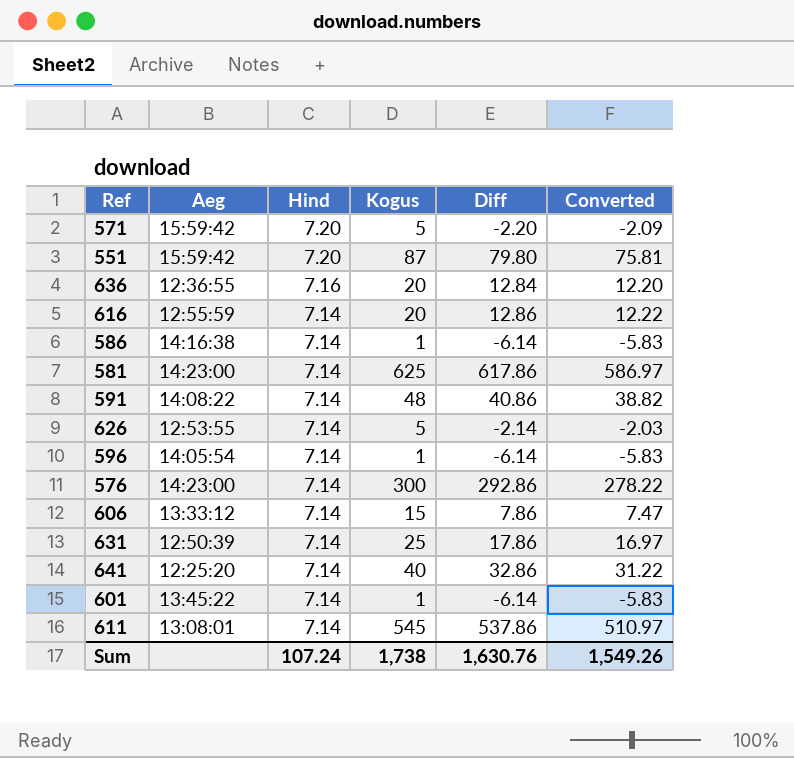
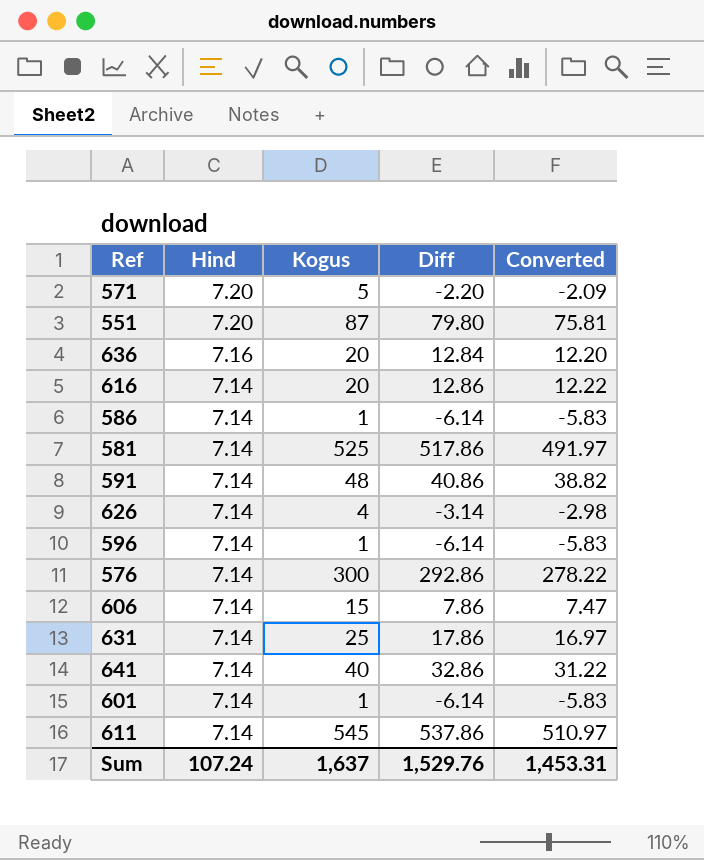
column Aeg | position: 2 -> none
581 | Kogus: 625 -> 525
581 | Diff: 617.86 -> 517.86
581 | Converted: 586.97 -> 491.97
626 | Kogus: 5 -> 4
626 | Diff: -2.14 -> -3.14
626 | Converted: -2.03 -> -2.98
Sum | Kogus: 1,738 -> 1,637
Sum | Diff: 1,630.76 -> 1,529.76
Sum | Converted: 1,549.26 -> 1,453.31

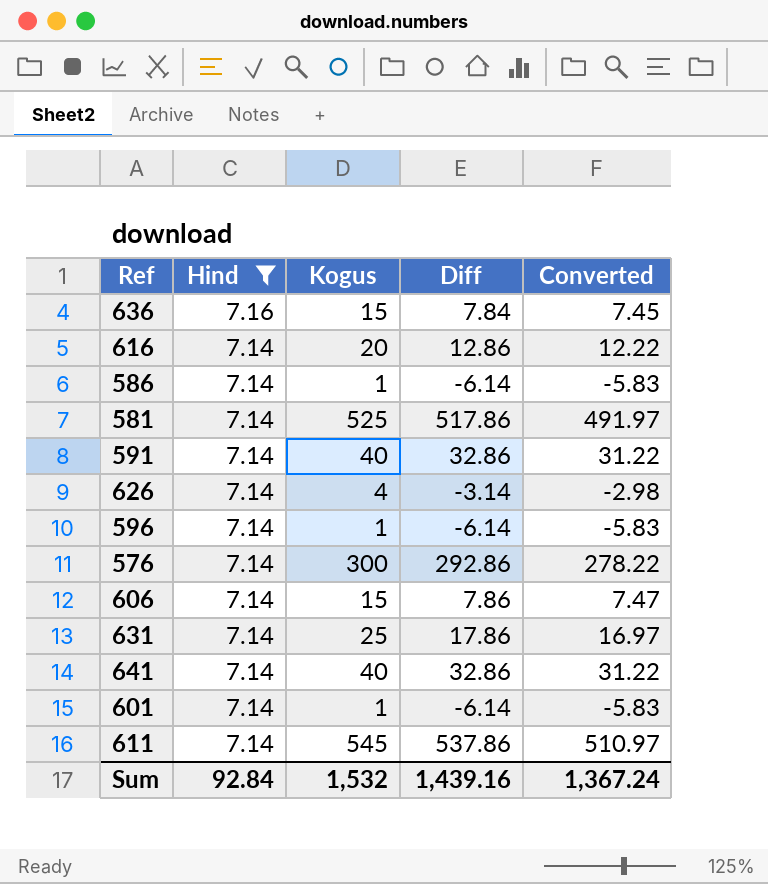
filter: none -> Hind != 7.20
636 | Kogus: 20 -> 15
636 | Diff: 12.84 -> 7.84
636 | Converted: 12.20 -> 7.45
591 | Kogus: 48 -> 40
591 | Diff: 40.86 -> 32.86
591 | Converted: 38.82 -> 31.22
Sum | Hind: 107.24 -> 92.84
Sum | Kogus: 1,637 -> 1,532
Sum | Diff: 1,529.76 -> 1,439.16
Sum | Converted: 1,453.31 -> 1,367.24

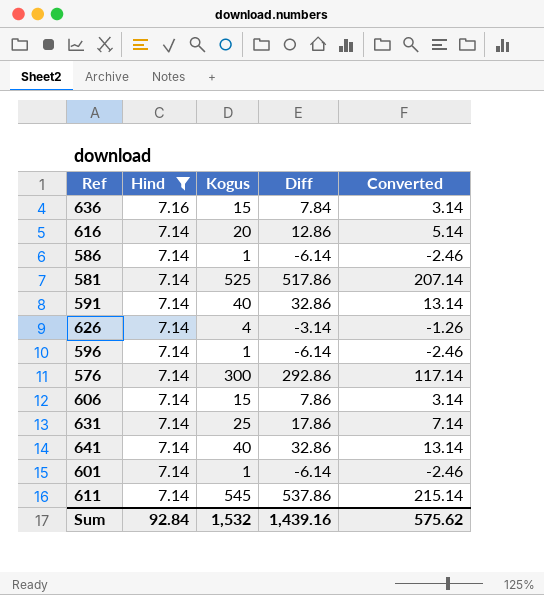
column Converted | formula: [Diff] * 0.95 -> [Diff] * 0.4
Sum | Converted: 1,367.24 -> 575.62

